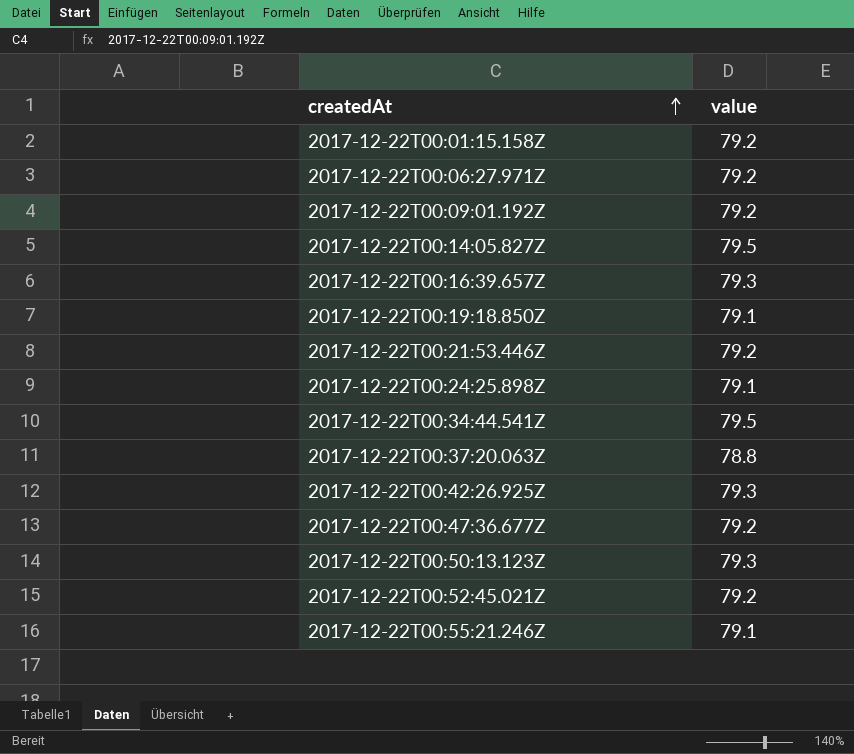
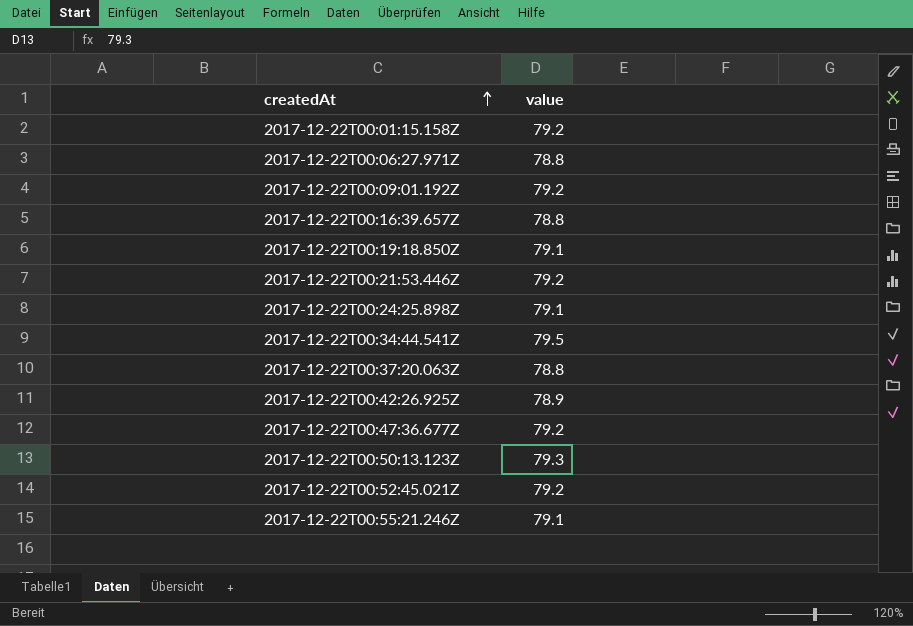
row 2017-12-22T00:14:05.827Z: 79.5 -> none
2017-12-22T00:06:27.971Z | value: 79.2 -> 78.8
2017-12-22T00:16:39.657Z | value: 79.3 -> 78.8
2017-12-22T00:42:26.925Z | value: 79.3 -> 78.9

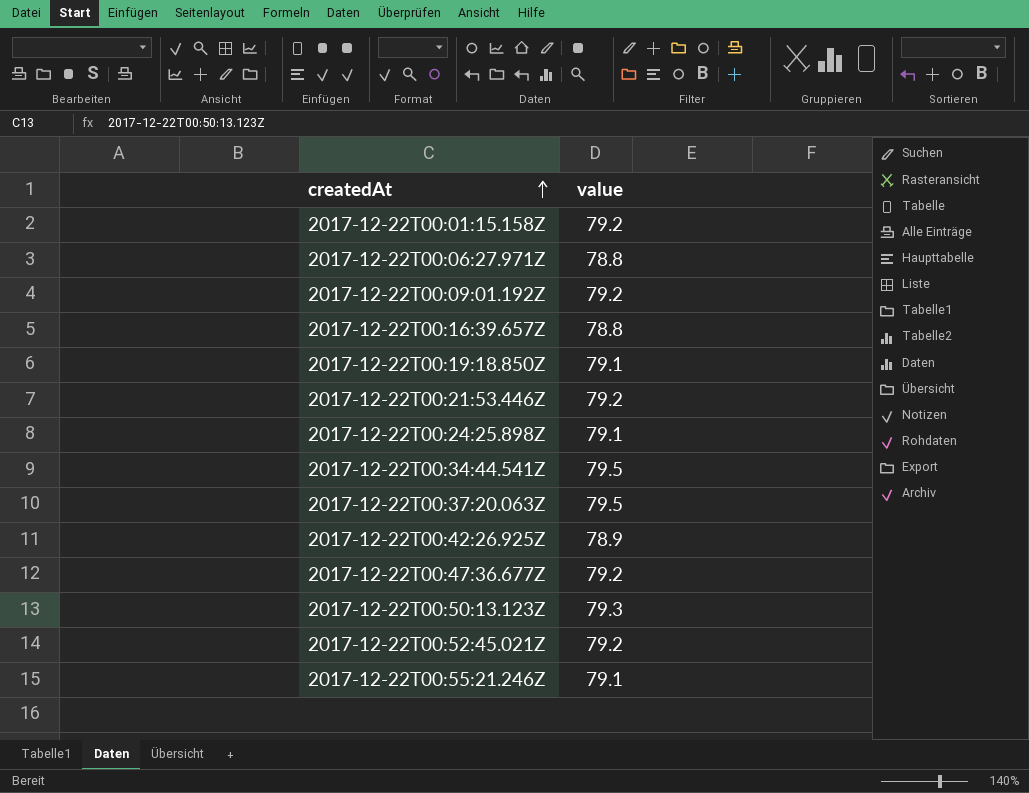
2017-12-22T00:37:20.063Z | value: 78.8 -> 79.5

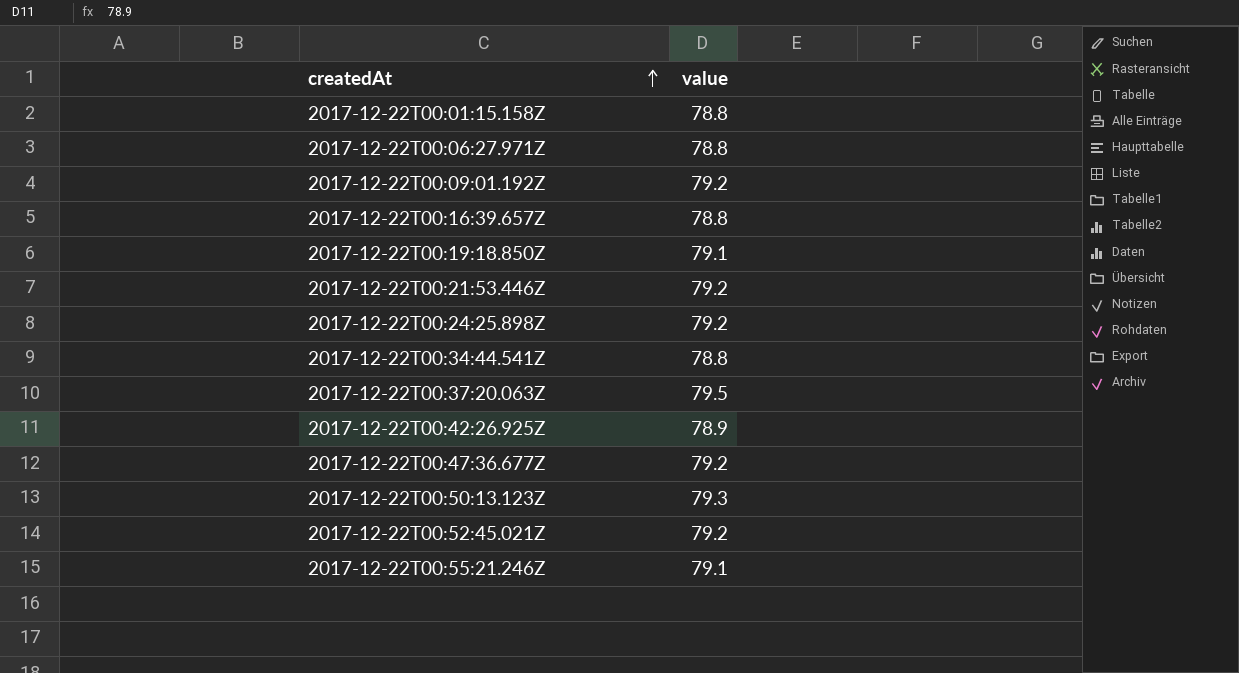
2017-12-22T00:01:15.158Z | value: 79.2 -> 78.8
2017-12-22T00:24:25.898Z | value: 79.1 -> 79.2
2017-12-22T00:34:44.541Z | value: 79.5 -> 78.8

